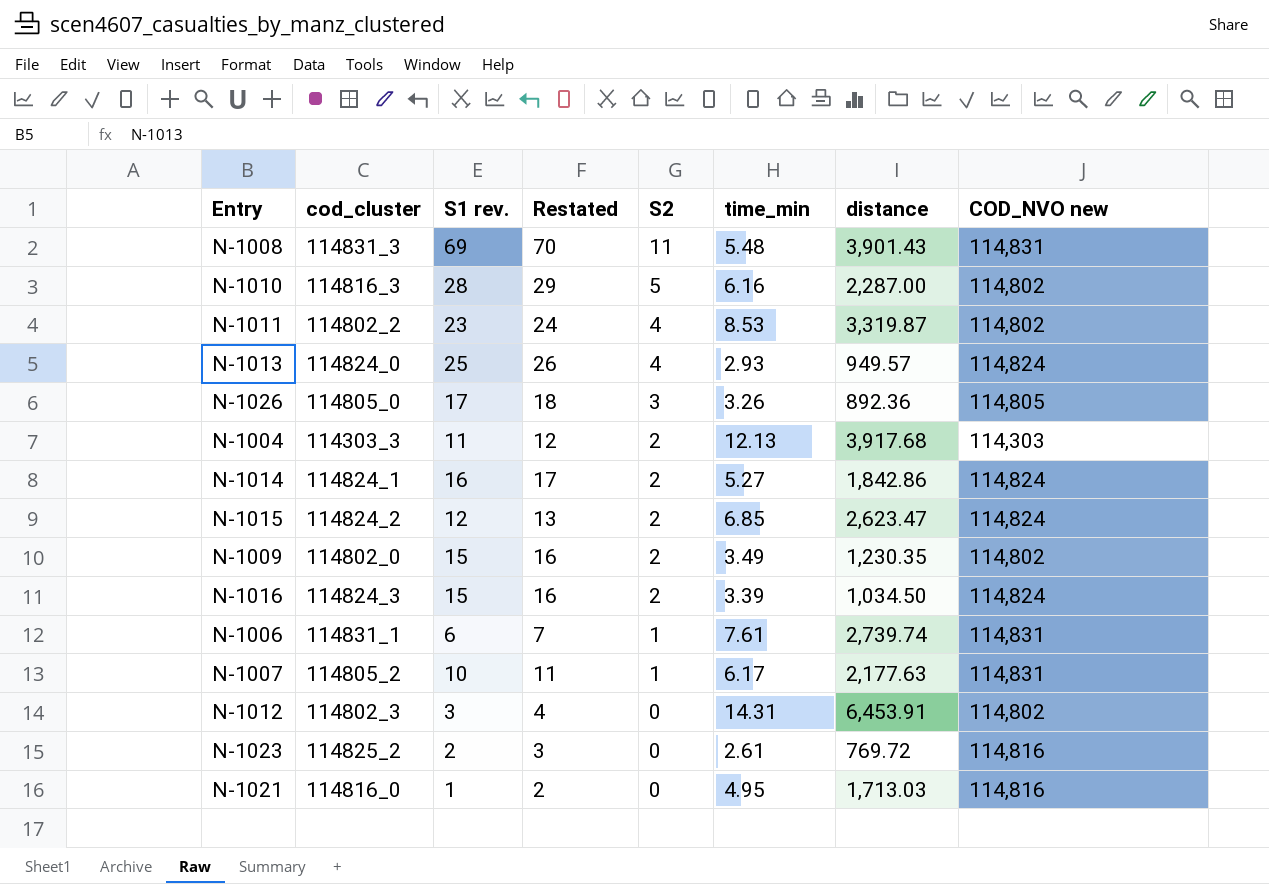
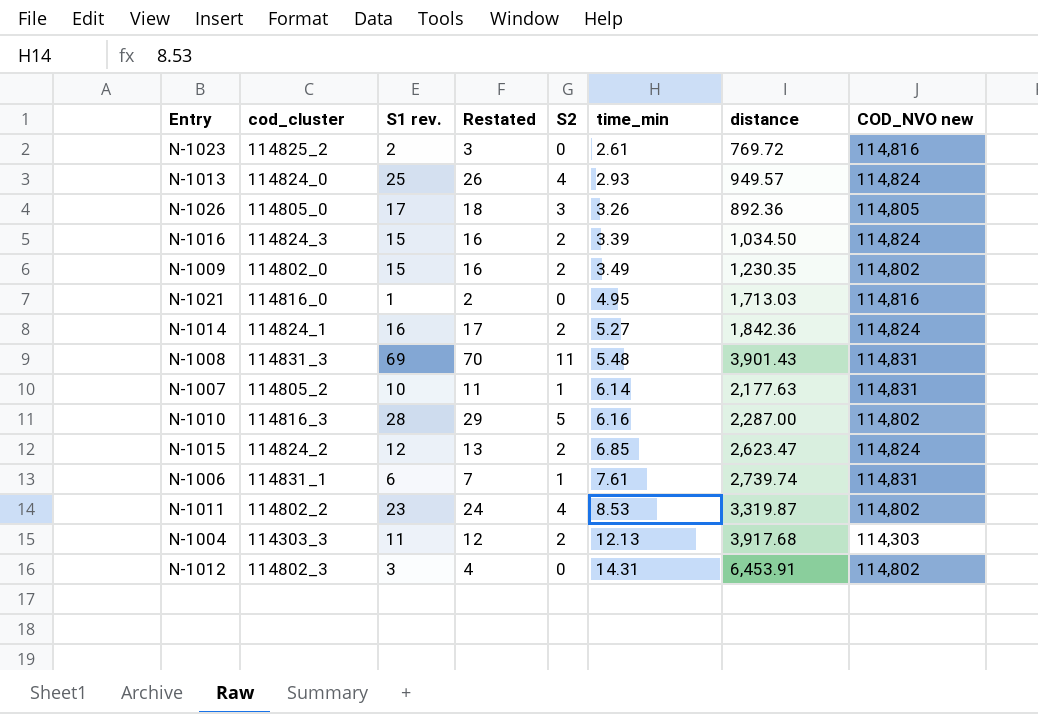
row order: S2 descending -> time_min ascending
N-1014 | distance: 1,842.86 -> 1,842.36
N-1007 | time_min: 6.17 -> 6.14

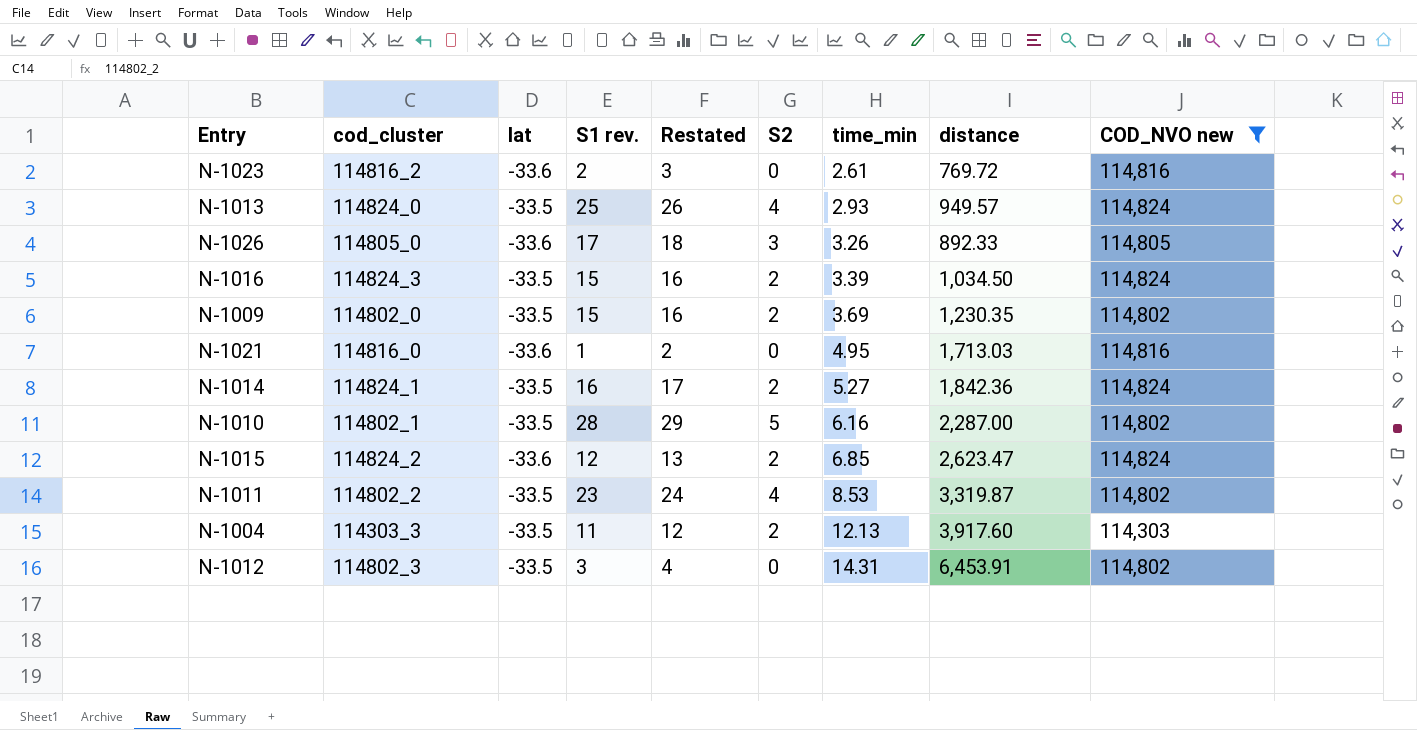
filter: none -> COD_NVO new != 114,831
column lat | position: none -> 3
N-1023 | cod_cluster: 114825_2 -> 114816_2
N-1026 | distance: 892.36 -> 892.33
N-1009 | time_min: 3.49 -> 3.69
N-1010 | cod_cluster: 114816_3 -> 114802_1
N-1004 | distance: 3,917.68 -> 3,917.60

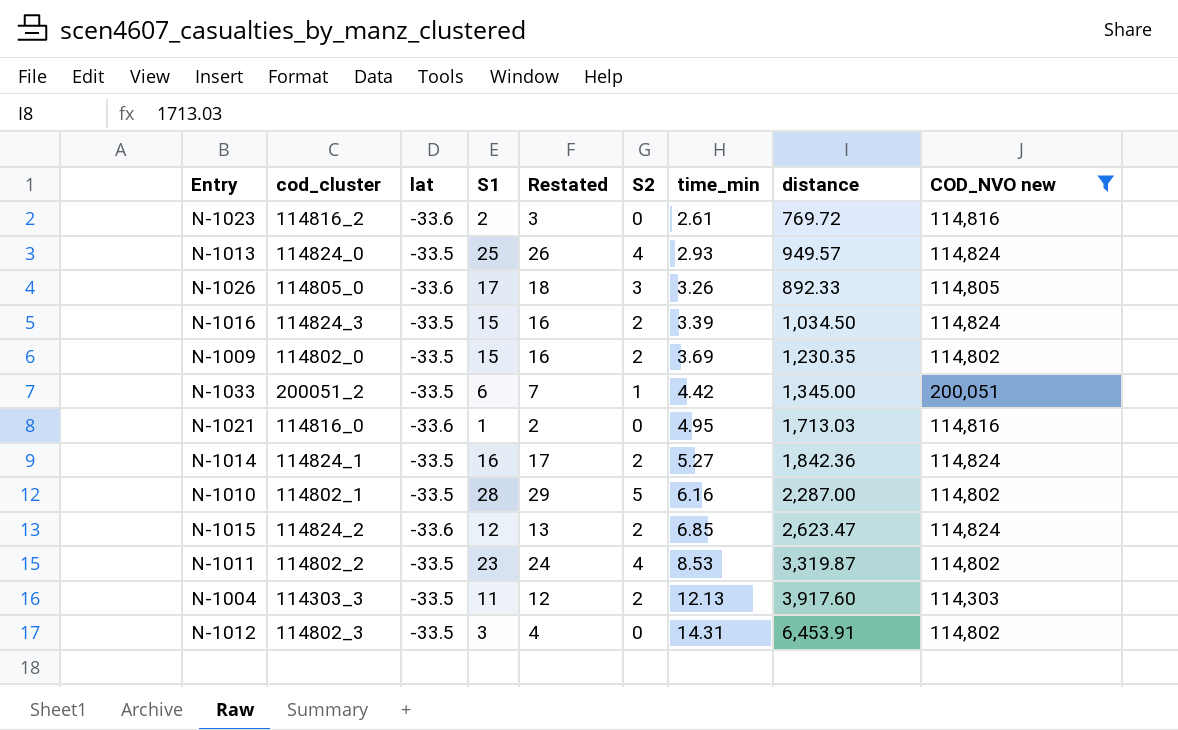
column name: S1 rev. -> S1
row N-1033: none -> 200051_2 | -33.5 | 6 | 7 | 1 | 4.42 | 1,345.00 | 200,051

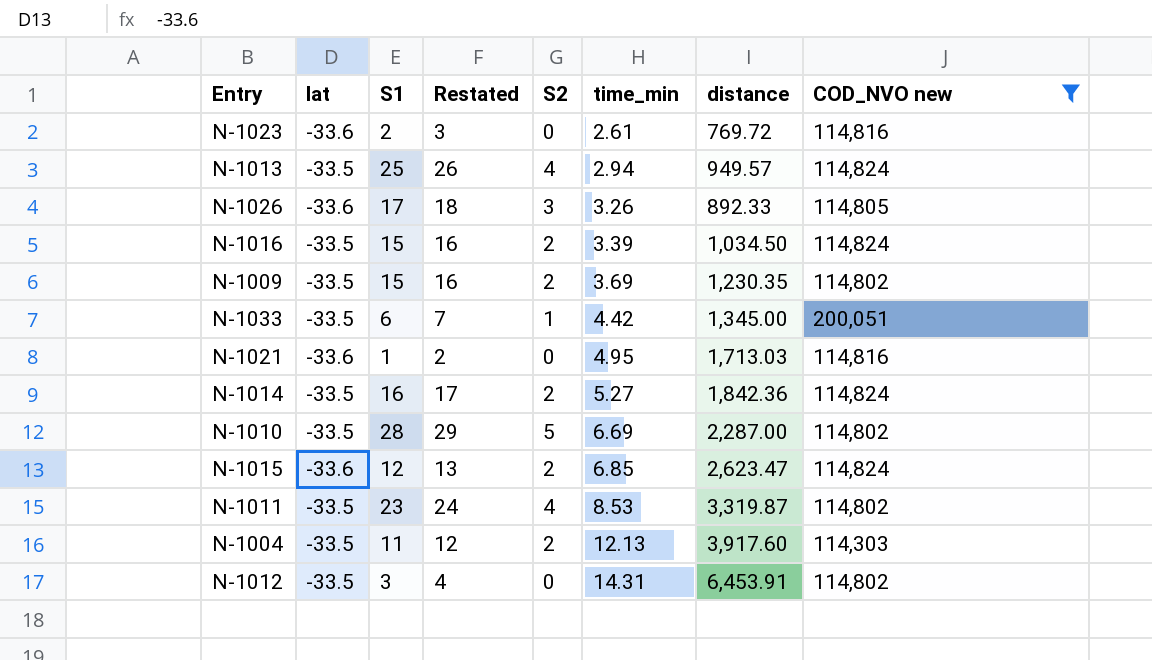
column cod_cluster | position: 2 -> none
N-1013 | time_min: 2.93 -> 2.94
N-1010 | time_min: 6.16 -> 6.69

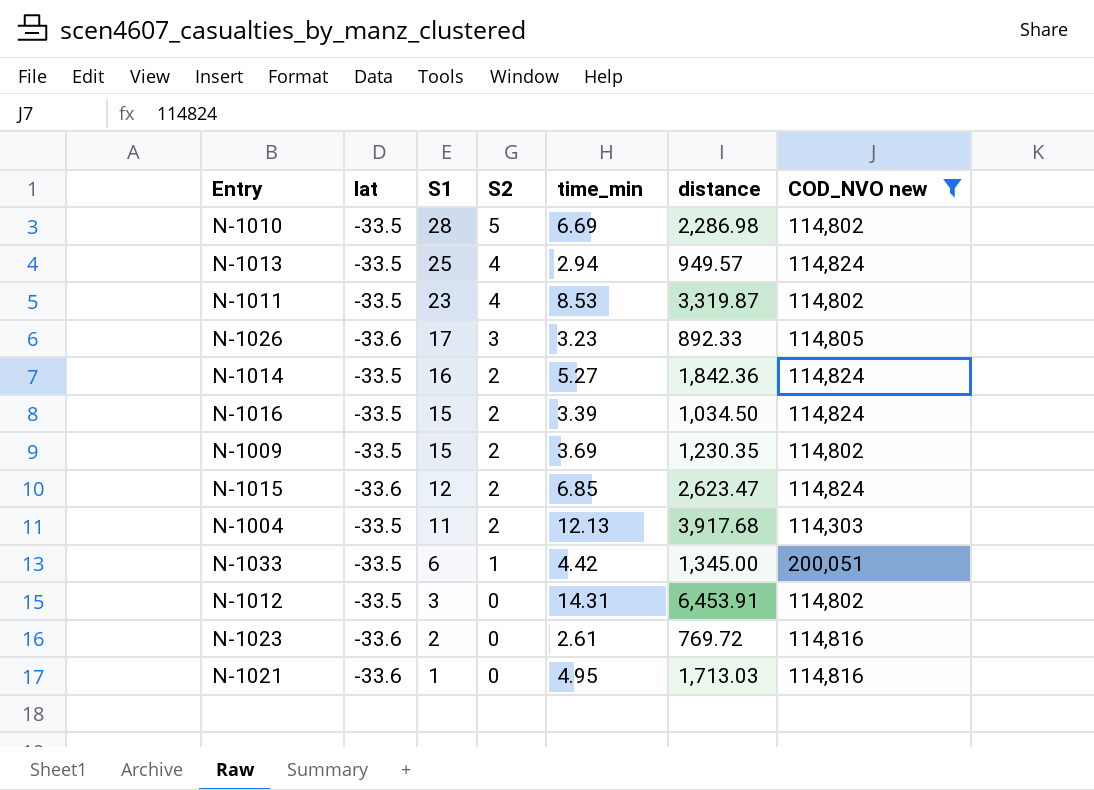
row order: time_min ascending -> S1 descending
column Restated | formula: [S1] + 1 -> none
N-1010 | distance: 2,287.00 -> 2,286.98
N-1026 | time_min: 3.26 -> 3.23
N-1004 | distance: 3,917.60 -> 3,917.68

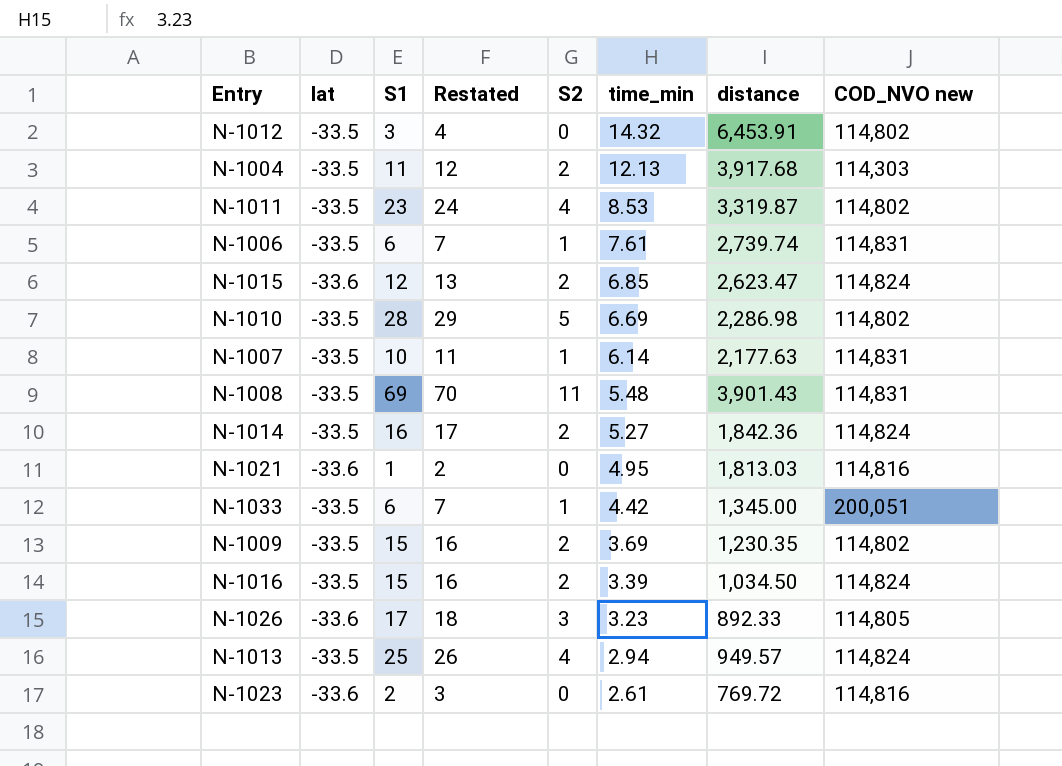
filter: COD_NVO new != 114,831 -> none
row order: S1 descending -> time_min descending
column Restated | formula: none -> [S1] + 1
N-1012 | time_min: 14.31 -> 14.32
N-1021 | distance: 1,713.03 -> 1,813.03

